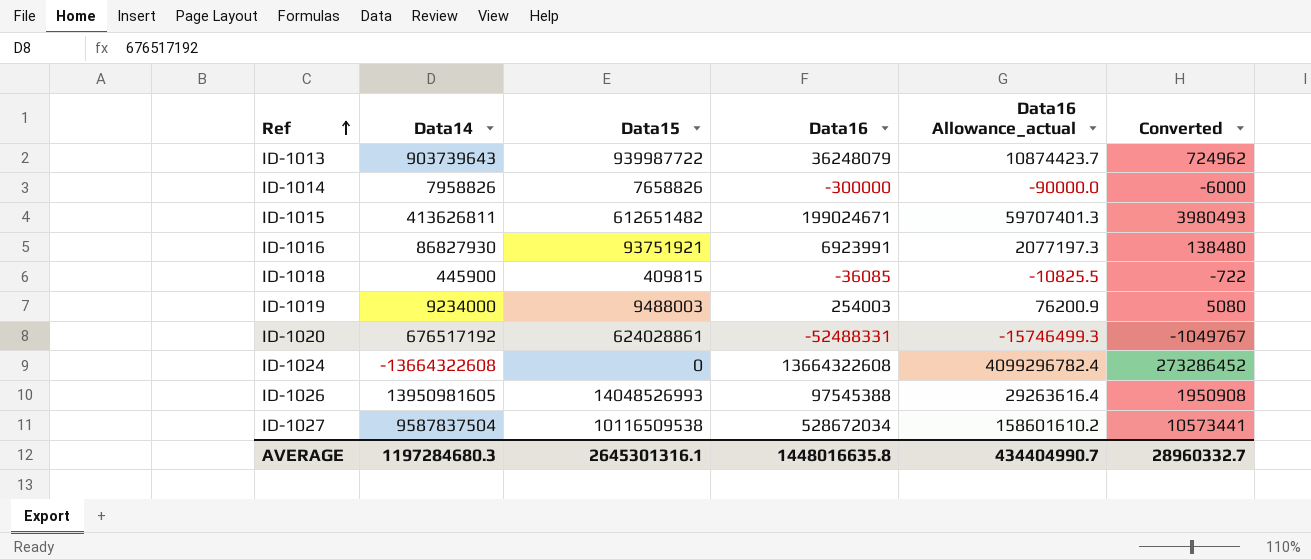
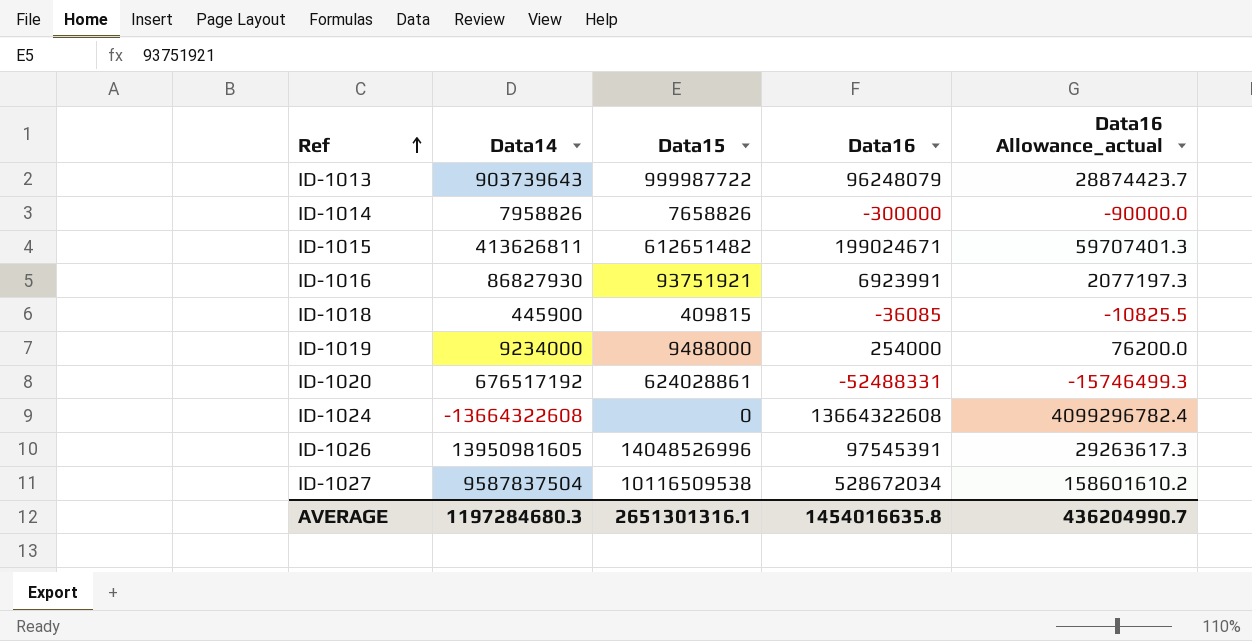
column Converted | formula: [Data16] * 0.02 -> none
ID-1013 | Data15: 939987722 -> 999987722
ID-1013 | Data16: 36248079 -> 96248079
ID-1013 | Data16 Allowance_actual: 10874423.7 -> 28874423.7
ID-1019 | Data15: 9488003 -> 9488000
ID-1019 | Data16: 254003 -> 254000
ID-1019 | Data16 Allowance_actual: 76200.9 -> 76200.0
ID-1026 | Data15: 14048526993 -> 14048526996
ID-1026 | Data16: 97545388 -> 97545391
ID-1026 | Data16 Allowance_actual: 29263616.4 -> 29263617.3
AVERAGE | Data15: 2645301316.1 -> 2651301316.1
AVERAGE | Data16: 1448016635.8 -> 1454016635.8
AVERAGE | Data16 Allowance_actual: 434404990.7 -> 436204990.7

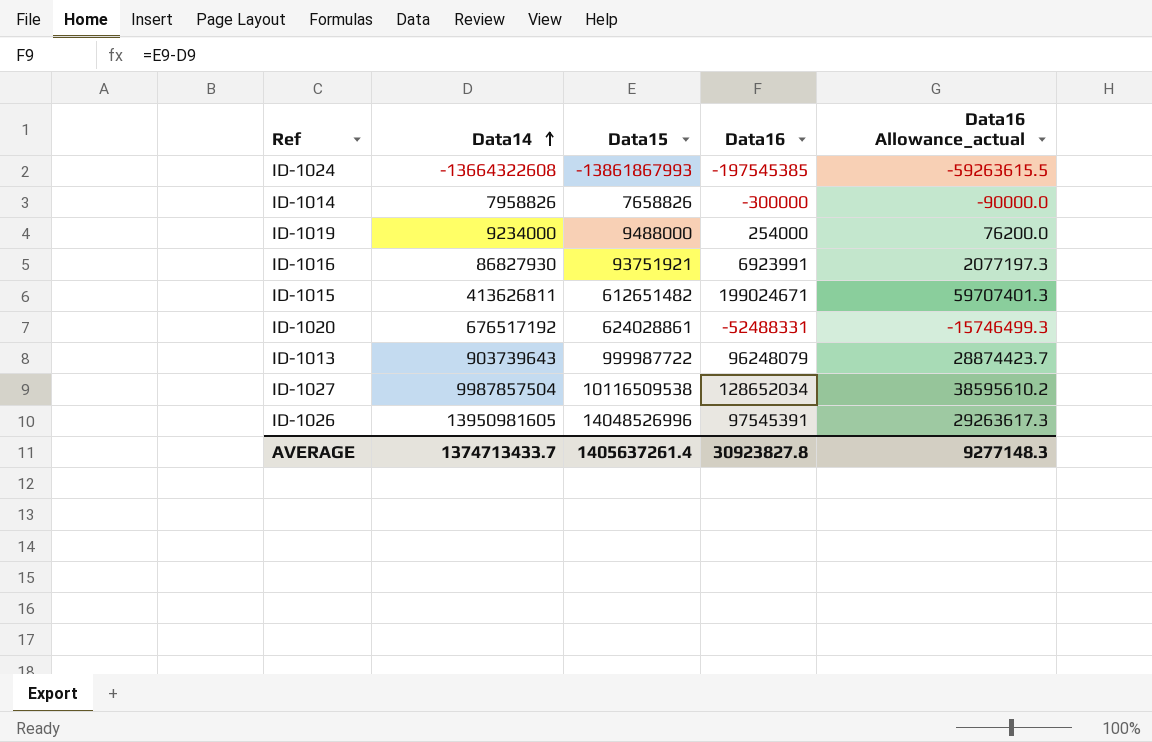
row order: Ref ascending -> Data14 ascending
row ID-1018: 445900 | 409815 | -36085 | -10825.5 -> none
ID-1024 | Data15: 0 -> -13861867993
ID-1024 | Data16: 13664322608 -> -197545385
ID-1024 | Data16 Allowance_actual: 4099296782.4 -> -59263615.5
ID-1027 | Data14: 9587837504 -> 9987857504
ID-1027 | Data16: 528672034 -> 128652034
ID-1027 | Data16 Allowance_actual: 158601610.2 -> 38595610.2
AVERAGE | Data14: 1197284680.3 -> 1374713433.7
AVERAGE | Data15: 2651301316.1 -> 1405637261.4
AVERAGE | Data16: 1454016635.8 -> 30923827.8
AVERAGE | Data16 Allowance_actual: 436204990.7 -> 9277148.3

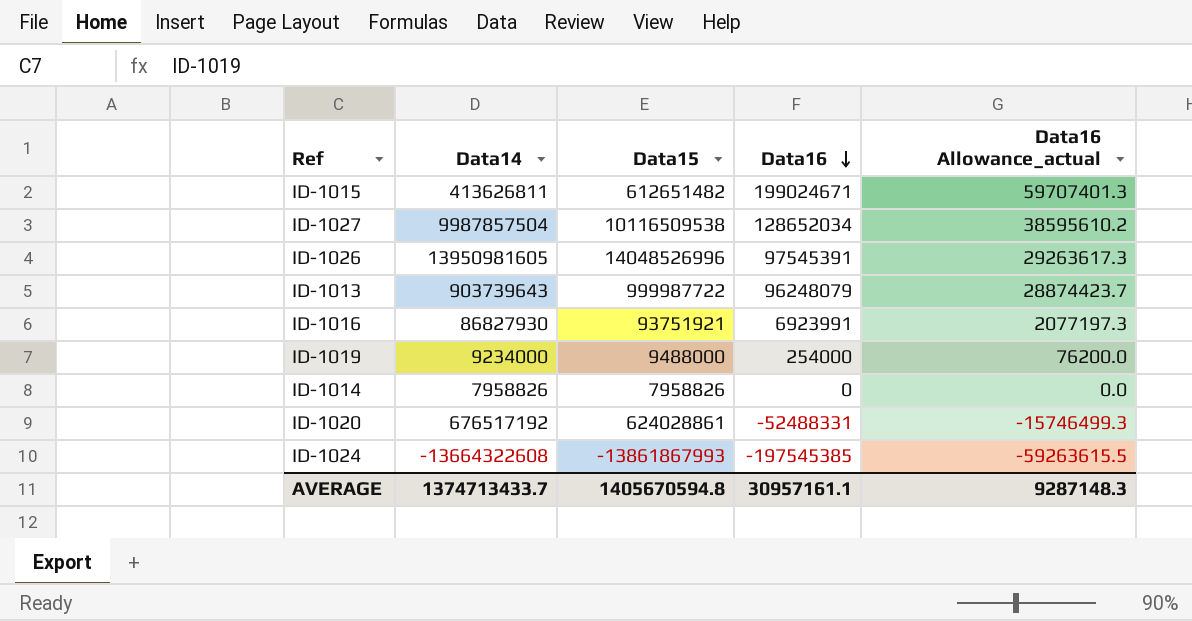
row order: Data14 ascending -> Data16 descending
ID-1014 | Data15: 7658826 -> 7958826
ID-1014 | Data16: -300000 -> 0
ID-1014 | Data16 Allowance_actual: -90000.0 -> 0.0
AVERAGE | Data15: 1405637261.4 -> 1405670594.8
AVERAGE | Data16: 30923827.8 -> 30957161.1
AVERAGE | Data16 Allowance_actual: 9277148.3 -> 9287148.3

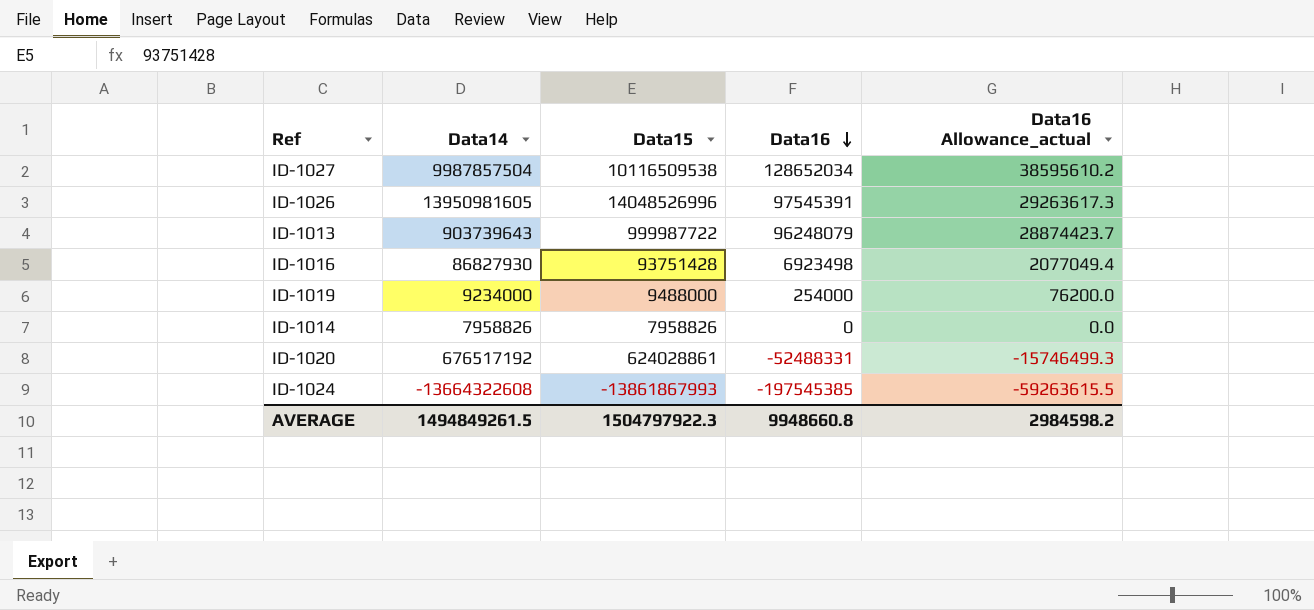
row ID-1015: 413626811 | 612651482 | 199024671 | 59707401.3 -> none
ID-1016 | Data15: 93751921 -> 93751428
ID-1016 | Data16: 6923991 -> 6923498
ID-1016 | Data16 Allowance_actual: 2077197.3 -> 2077049.4
AVERAGE | Data14: 1374713433.7 -> 1494849261.5
AVERAGE | Data15: 1405670594.8 -> 1504797922.3
AVERAGE | Data16: 30957161.1 -> 9948660.8
AVERAGE | Data16 Allowance_actual: 9287148.3 -> 2984598.2

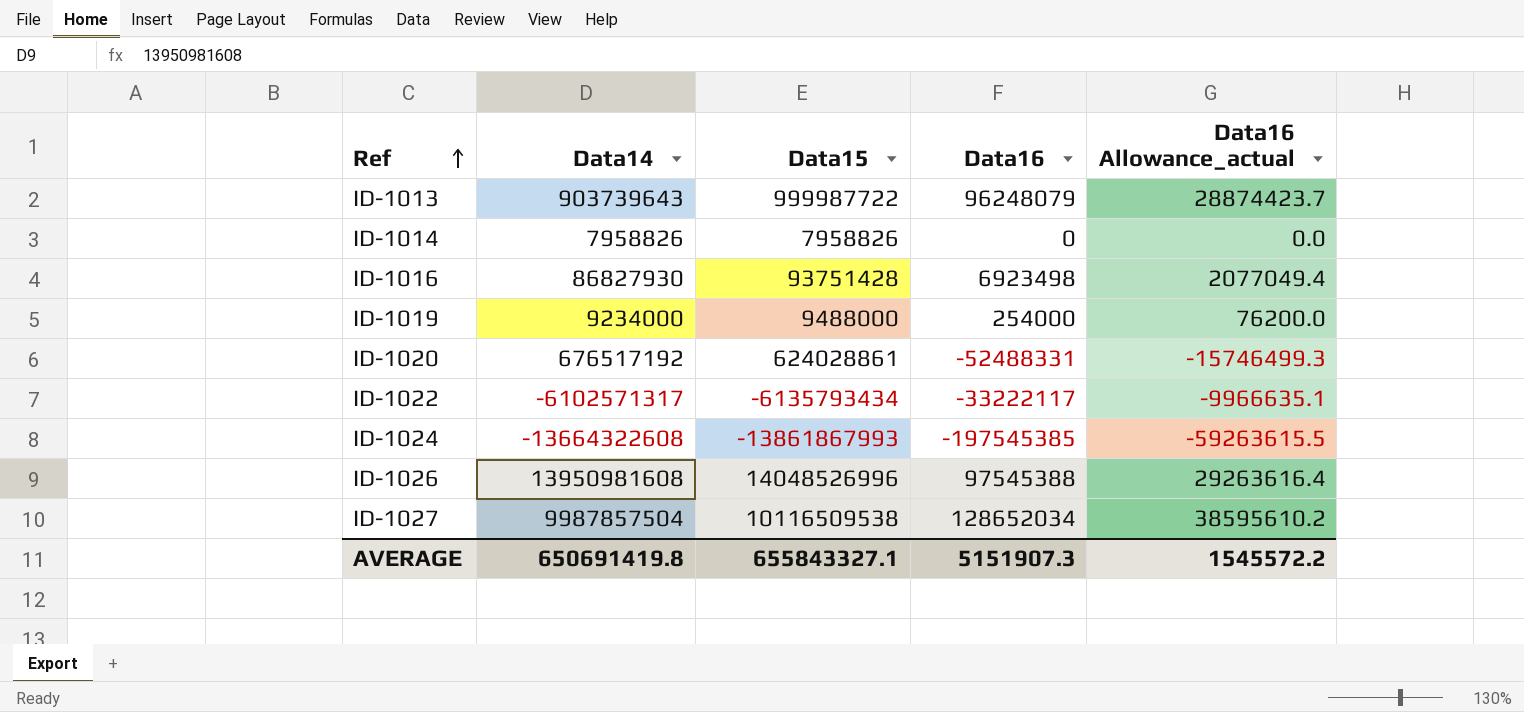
row order: Data16 descending -> Ref ascending
row ID-1022: none -> -6102571317 | -6135793434 | -33222117 | -9966635.1
ID-1026 | Data14: 13950981605 -> 13950981608
ID-1026 | Data16: 97545391 -> 97545388
ID-1026 | Data16 Allowance_actual: 29263617.3 -> 29263616.4
AVERAGE | Data14: 1494849261.5 -> 650691419.8
AVERAGE | Data15: 1504797922.3 -> 655843327.1
AVERAGE | Data16: 9948660.8 -> 5151907.3
AVERAGE | Data16 Allowance_actual: 2984598.2 -> 1545572.2

